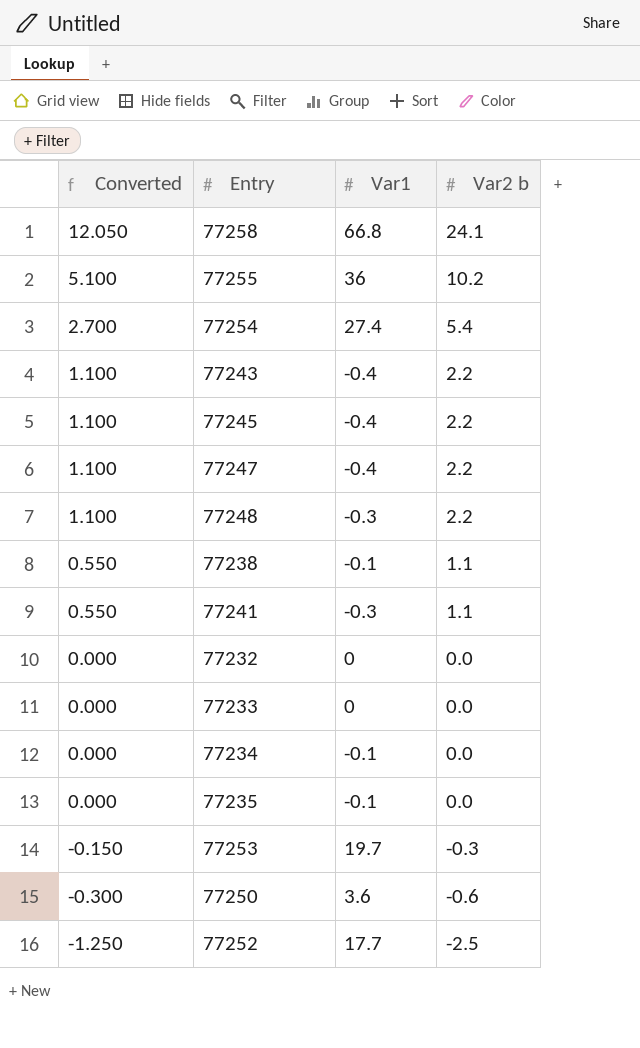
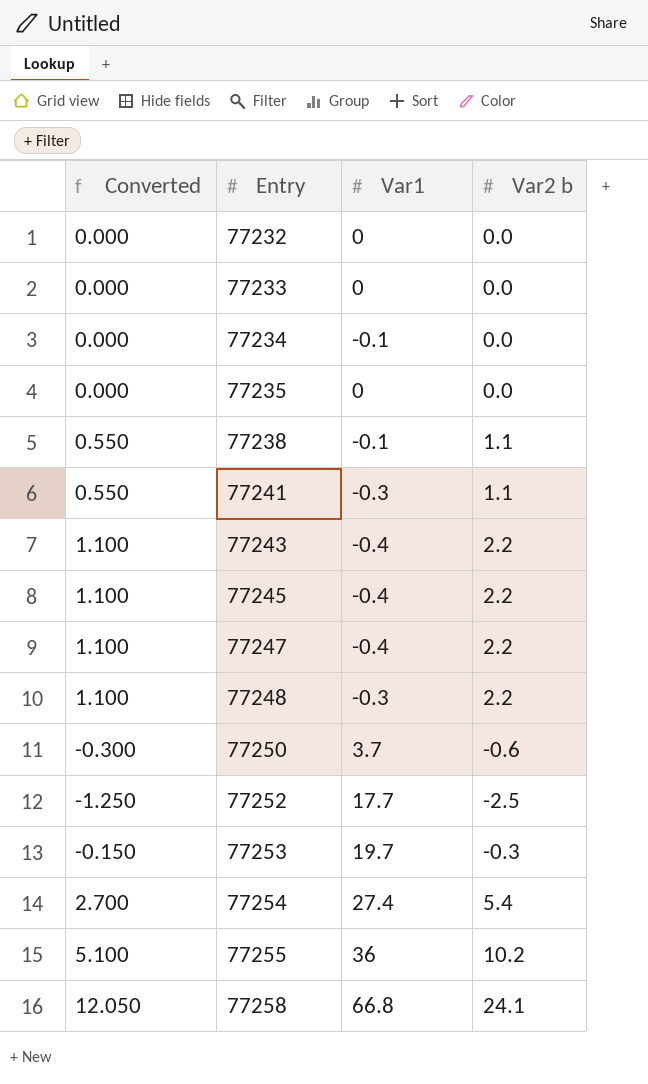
row order: Converted descending -> Entry ascending
77235 | Var1: -0.1 -> 0
77250 | Var1: 3.6 -> 3.7

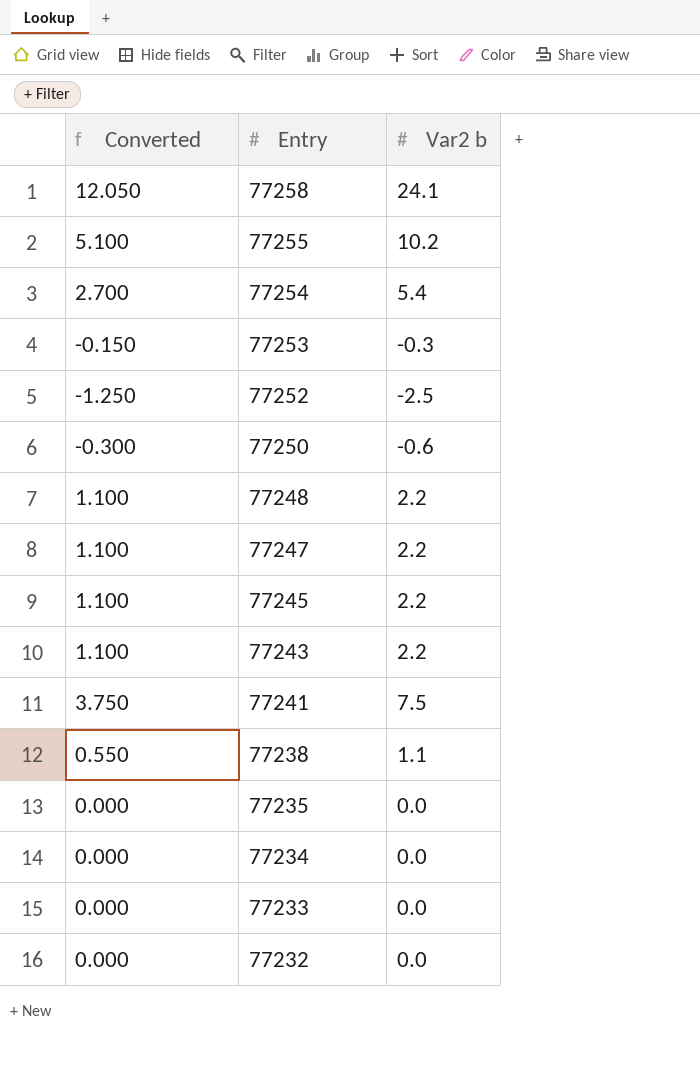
row order: Entry ascending -> Entry descending
column Var1 | position: 3 -> none
77241 | Converted: 0.550 -> 3.750
77241 | Var2 b: 1.1 -> 7.5

